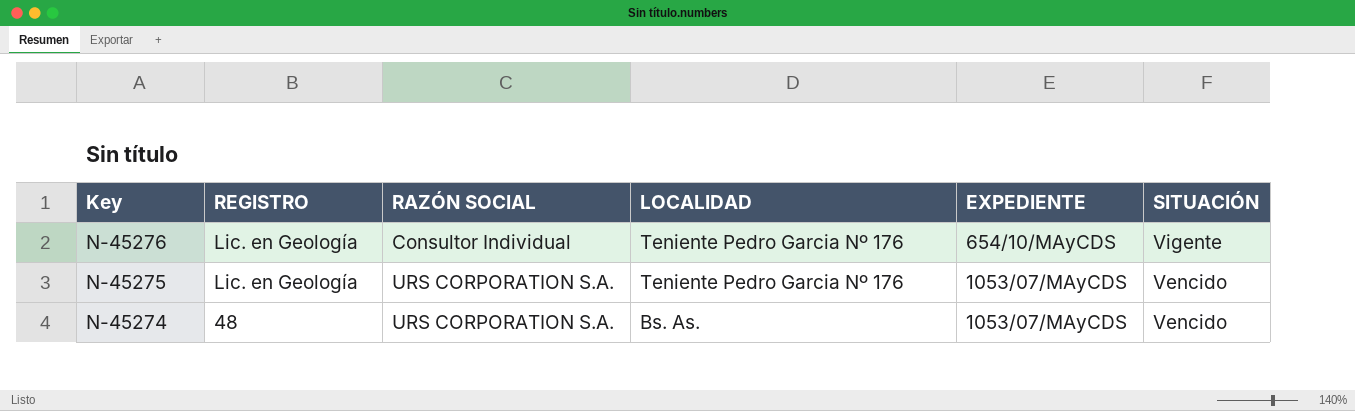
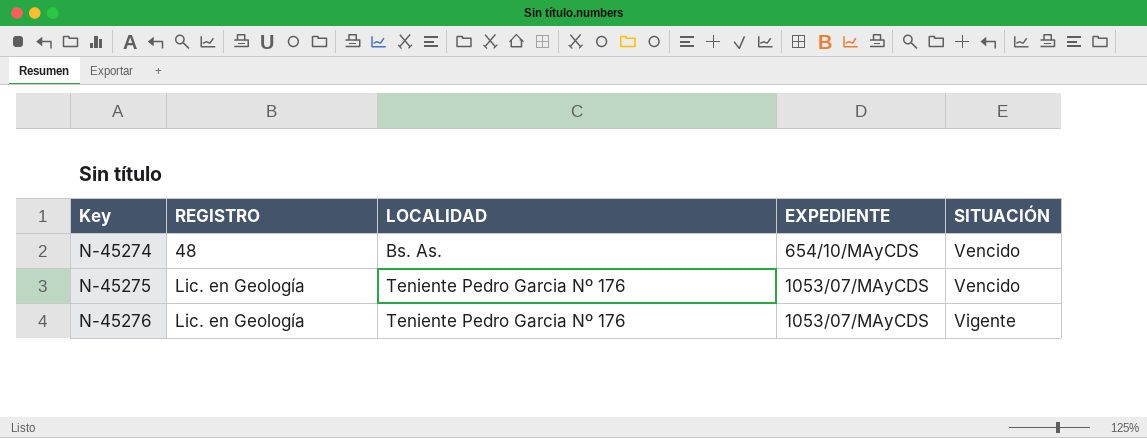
row order: Key descending -> Key ascending
column RAZÓN SOCIAL | position: 3 -> none
N-45274 | EXPEDIENTE: 1053/07/MAyCDS -> 654/10/MAyCDS
N-45276 | EXPEDIENTE: 654/10/MAyCDS -> 1053/07/MAyCDS

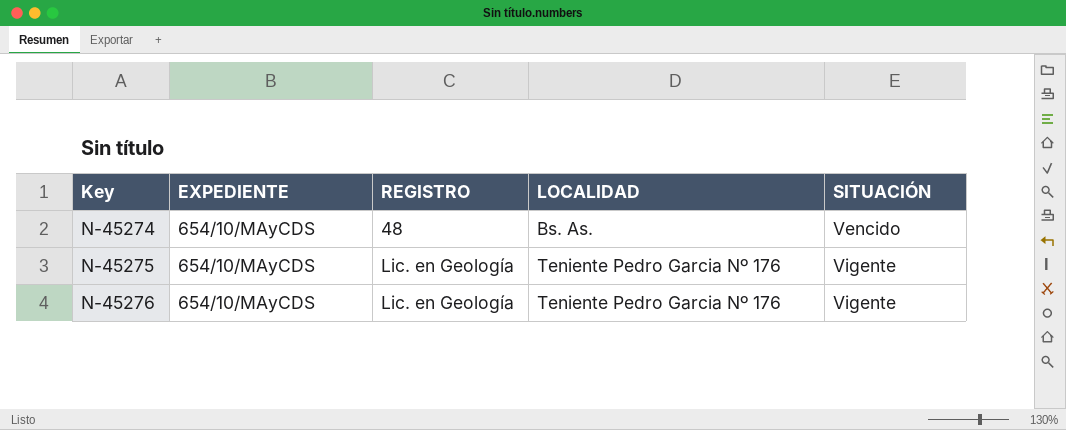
column EXPEDIENTE | position: 4 -> 2
N-45275 | EXPEDIENTE: 1053/07/MAyCDS -> 654/10/MAyCDS
N-45275 | SITUACIÓN: Vencido -> Vigente
N-45276 | EXPEDIENTE: 1053/07/MAyCDS -> 654/10/MAyCDS

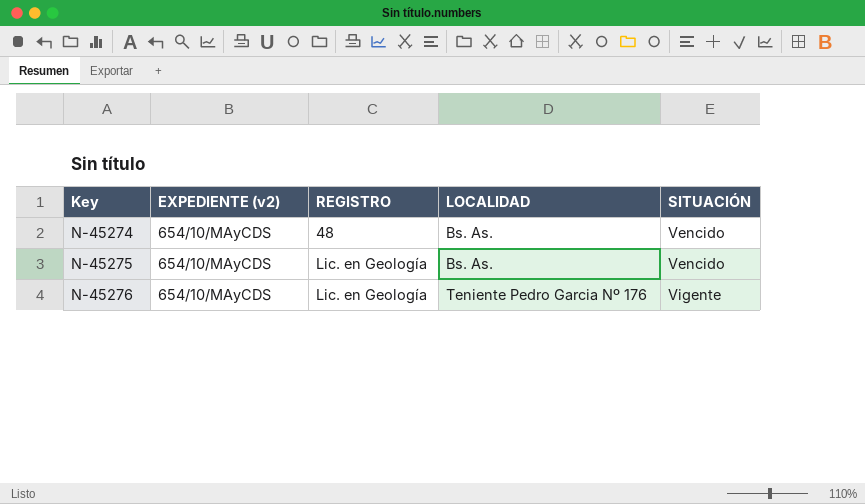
column name: EXPEDIENTE -> EXPEDIENTE (v2)
N-45275 | LOCALIDAD: Teniente Pedro Garcia Nº 176 -> Bs. As.
N-45275 | SITUACIÓN: Vigente -> Vencido

